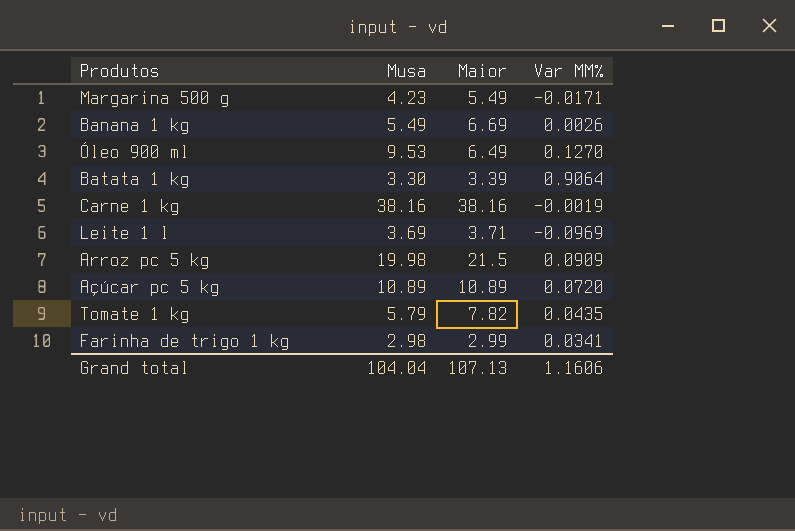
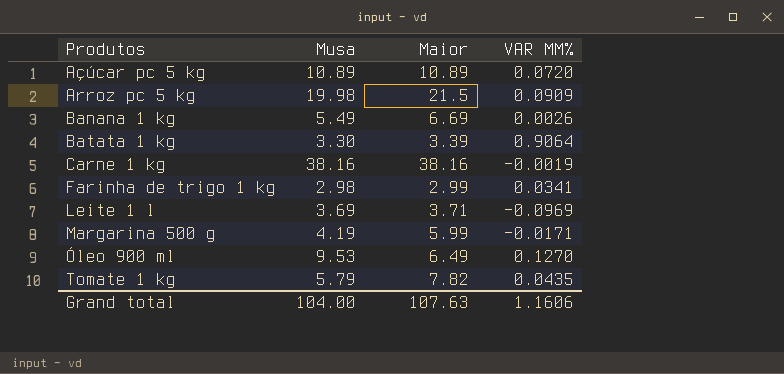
row order: none -> Produtos ascending
column name: Var MM% -> VAR MM%
Margarina 500 g | Musa: 4.23 -> 4.19
Margarina 500 g | Maior: 5.49 -> 5.99
Grand total | Musa: 104.04 -> 104.00
Grand total | Maior: 107.13 -> 107.63

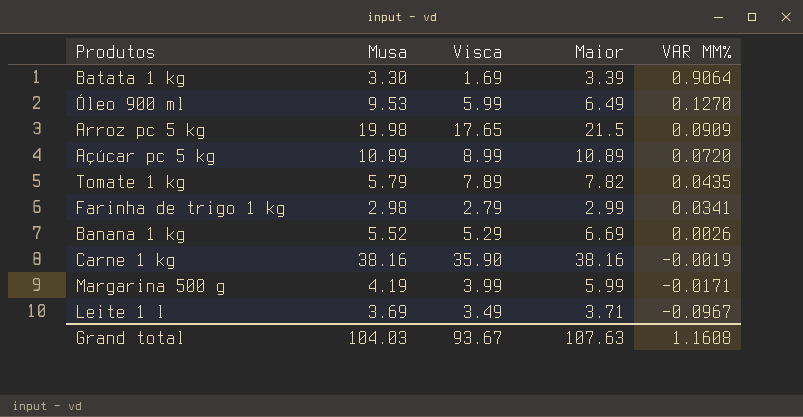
row order: Produtos ascending -> VAR MM% descending
column Visca | position: none -> 3
Banana 1 kg | Musa: 5.49 -> 5.52
Leite 1 l | VAR MM%: -0.0969 -> -0.0967
Grand total | Musa: 104.00 -> 104.03
Grand total | VAR MM%: 1.1606 -> 1.1608

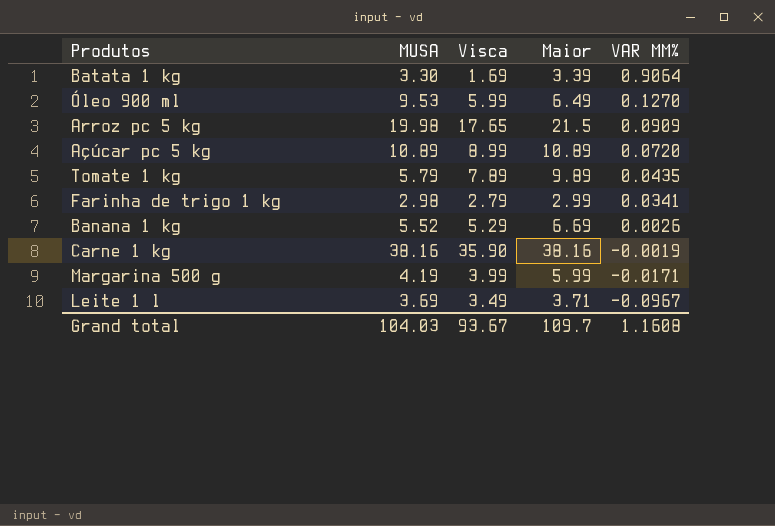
column name: Musa -> MUSA
Tomate 1 kg | Maior: 7.82 -> 9.89
Grand total | Maior: 107.63 -> 109.7

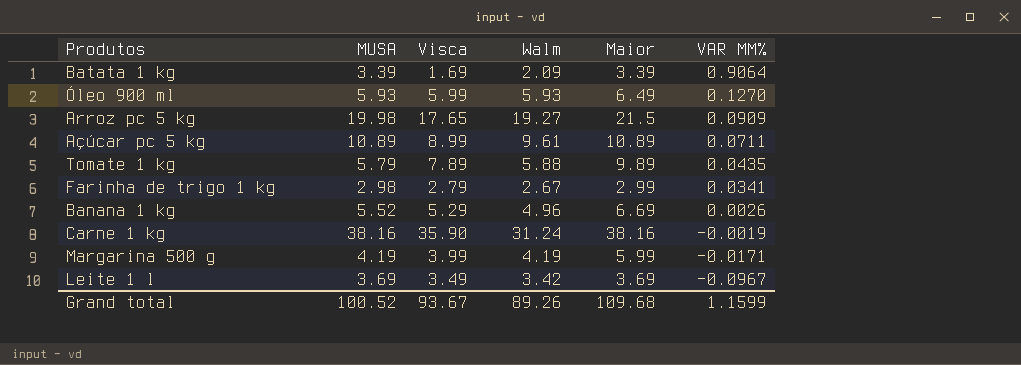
column Walm | position: none -> 4
Batata 1 kg | MUSA: 3.30 -> 3.39
Óleo 900 ml | MUSA: 9.53 -> 5.93
Açúcar pc 5 kg | VAR MM%: 0.0720 -> 0.0711
Leite 1 l | Maior: 3.71 -> 3.69
Grand total | MUSA: 104.03 -> 100.52
Grand total | Maior: 109.7 -> 109.68
Grand total | VAR MM%: 1.1608 -> 1.1599

